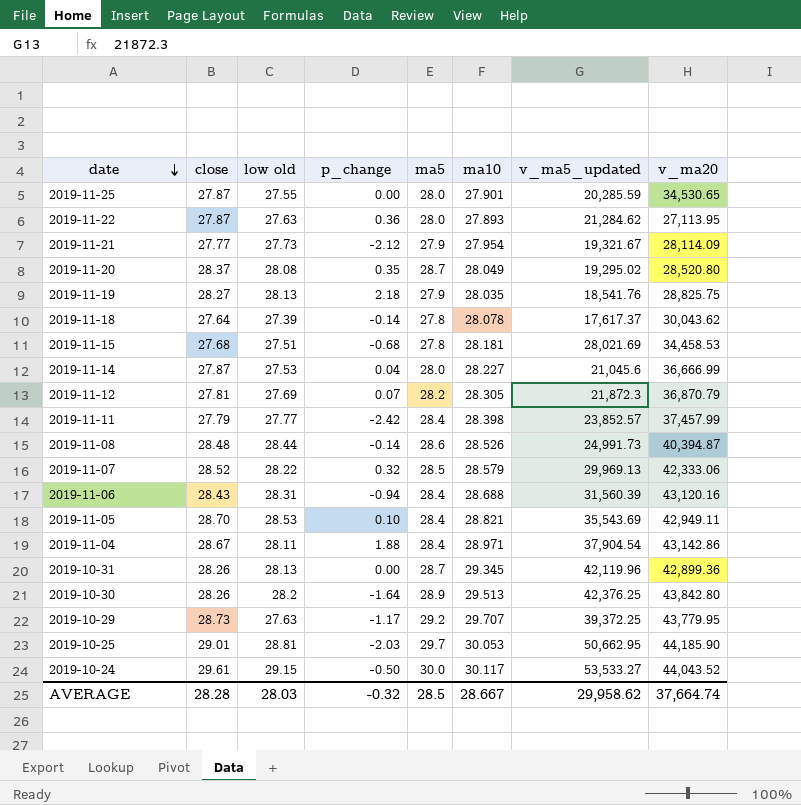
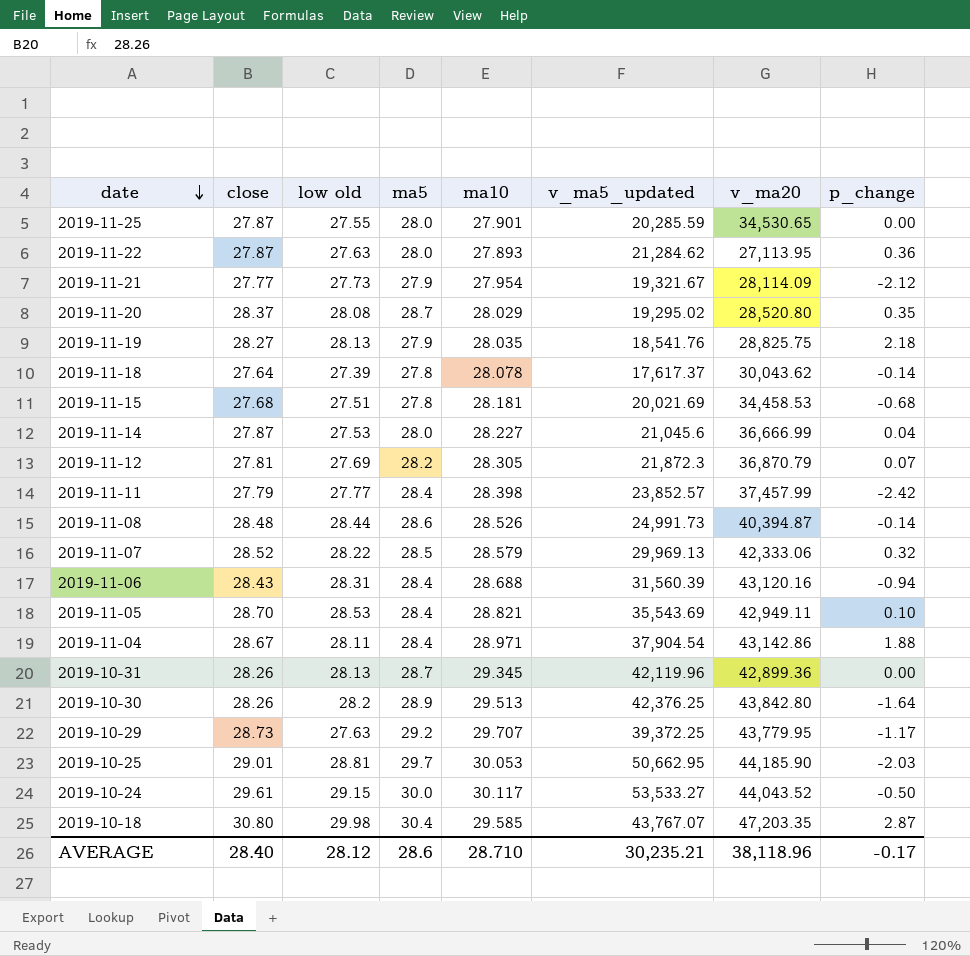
column p_change | position: 4 -> 8
2019-11-20 | ma10: 28.049 -> 28.029
2019-11-15 | v_ma5_updated: 28,021.69 -> 20,021.69
row 2019-10-18: none -> 30.80 | 29.98 | 30.4 | 29.585 | 43,767.07 | 47,203.35 | 2.87
AVERAGE | close: 28.28 -> 28.40
AVERAGE | low old: 28.03 -> 28.12
AVERAGE | ma5: 28.5 -> 28.6
AVERAGE | ma10: 28.667 -> 28.710
AVERAGE | v_ma5_updated: 29,958.62 -> 30,235.21
AVERAGE | v_ma20: 37,664.74 -> 38,118.96
AVERAGE | p_change: -0.32 -> -0.17

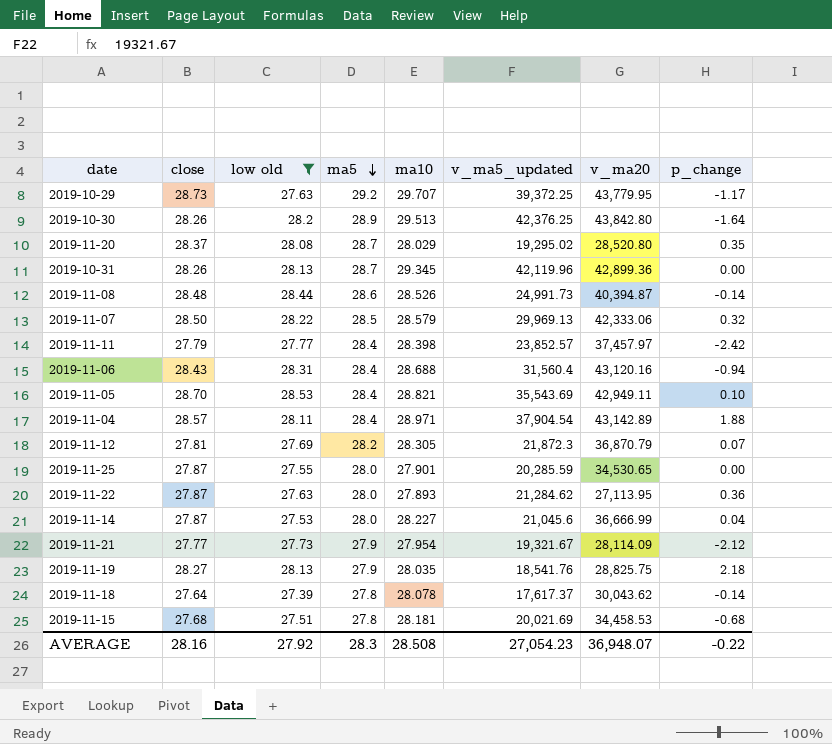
filter: none -> low old <= 28.53
row order: date descending -> ma5 descending
2019-11-07 | close: 28.52 -> 28.50
2019-11-11 | v_ma20: 37,457.99 -> 37,457.97
2019-11-06 | v_ma5_updated: 31,560.39 -> 31,560.4
2019-11-04 | close: 28.67 -> 28.57
2019-11-04 | v_ma20: 43,142.86 -> 43,142.89
AVERAGE | close: 28.40 -> 28.16
AVERAGE | low old: 28.12 -> 27.92
AVERAGE | ma5: 28.6 -> 28.3
AVERAGE | ma10: 28.710 -> 28.508
AVERAGE | v_ma5_updated: 30,235.21 -> 27,054.23
AVERAGE | v_ma20: 38,118.96 -> 36,948.07
AVERAGE | p_change: -0.17 -> -0.22

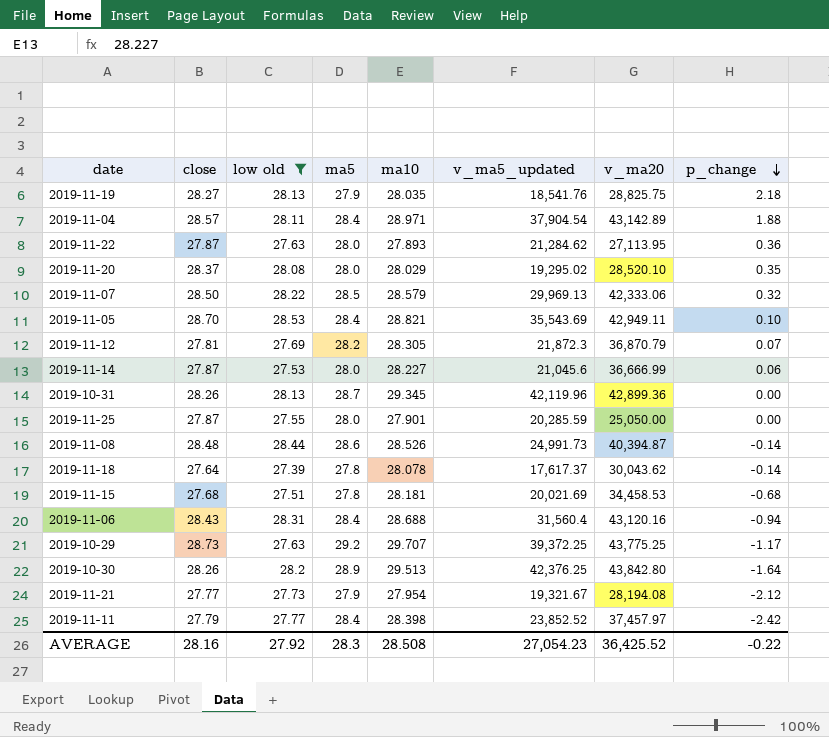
row order: ma5 descending -> p_change descending
2019-11-20 | ma5: 28.7 -> 28.0
2019-11-20 | v_ma20: 28,520.80 -> 28,520.10
2019-11-14 | p_change: 0.04 -> 0.06
2019-11-25 | v_ma20: 34,530.65 -> 25,050.00
2019-10-29 | v_ma20: 43,779.95 -> 43,775.25
2019-11-21 | v_ma20: 28,114.09 -> 28,194.08
2019-11-11 | v_ma5_updated: 23,852.57 -> 23,852.52
AVERAGE | v_ma20: 36,948.07 -> 36,425.52

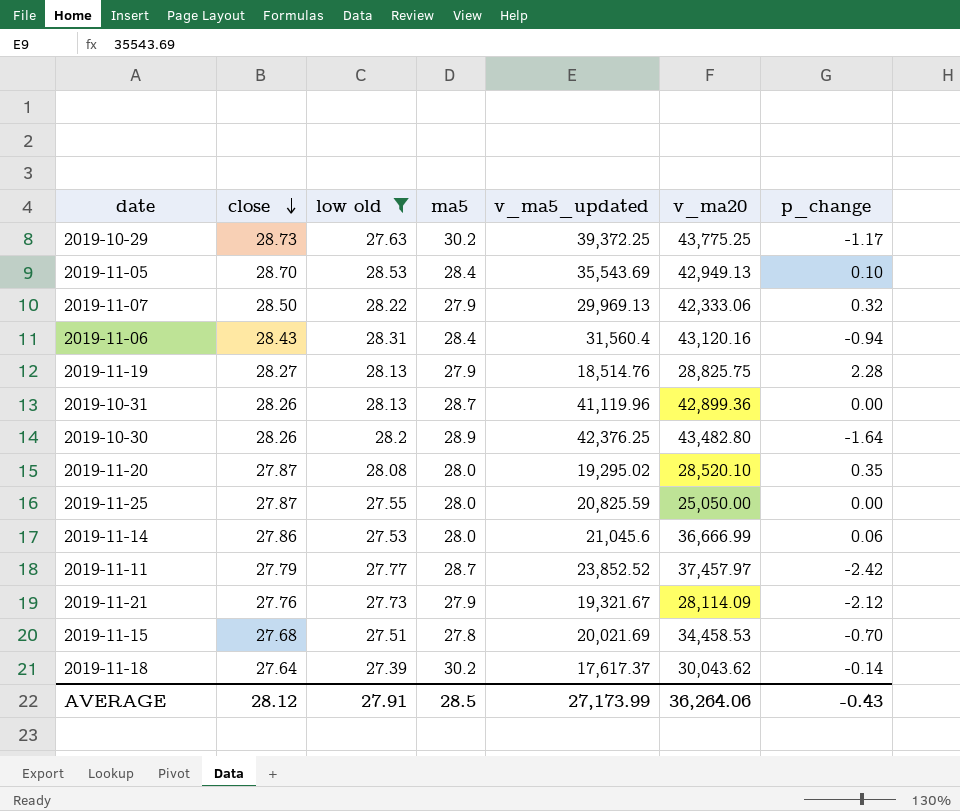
row order: p_change descending -> close descending
column ma10 | position: 5 -> none
row 2019-11-04: 28.57 | 28.11 | 28.4 | 28.971 | 37,904.54 | 43,142.89 | 1.88 -> none
row 2019-11-22: 27.87 | 27.63 | 28.0 | 27.893 | 21,284.62 | 27,113.95 | 0.36 -> none
row 2019-11-12: 27.81 | 27.69 | 28.2 | 28.305 | 21,872.3 | 36,870.79 | 0.07 -> none
row 2019-11-08: 28.48 | 28.44 | 28.6 | 28.526 | 24,991.73 | 40,394.87 | -0.14 -> none
2019-10-29 | ma5: 29.2 -> 30.2
2019-11-05 | v_ma20: 42,949.11 -> 42,949.13
2019-11-07 | ma5: 28.5 -> 27.9
2019-11-19 | v_ma5_updated: 18,541.76 -> 18,514.76
2019-11-19 | p_change: 2.18 -> 2.28
2019-10-31 | v_ma5_updated: 42,119.96 -> 41,119.96
2019-10-30 | v_ma20: 43,842.80 -> 43,482.80
2019-11-20 | close: 28.37 -> 27.87
2019-11-25 | v_ma5_updated: 20,285.59 -> 20,825.59
2019-11-14 | close: 27.87 -> 27.86
2019-11-11 | ma5: 28.4 -> 28.7
2019-11-21 | close: 27.77 -> 27.76
2019-11-21 | v_ma20: 28,194.08 -> 28,114.09
2019-11-15 | p_change: -0.68 -> -0.70
2019-11-18 | ma5: 27.8 -> 30.2
AVERAGE | close: 28.16 -> 28.12
AVERAGE | low old: 27.92 -> 27.91
AVERAGE | ma5: 28.3 -> 28.5
AVERAGE | v_ma5_updated: 27,054.23 -> 27,173.99
AVERAGE | v_ma20: 36,425.52 -> 36,264.06
AVERAGE | p_change: -0.22 -> -0.43

